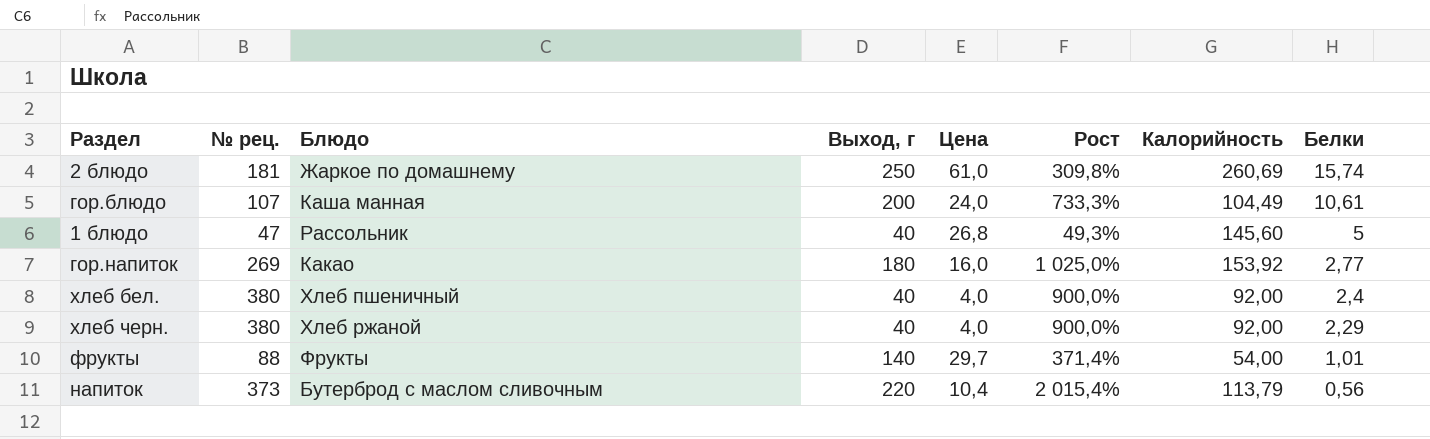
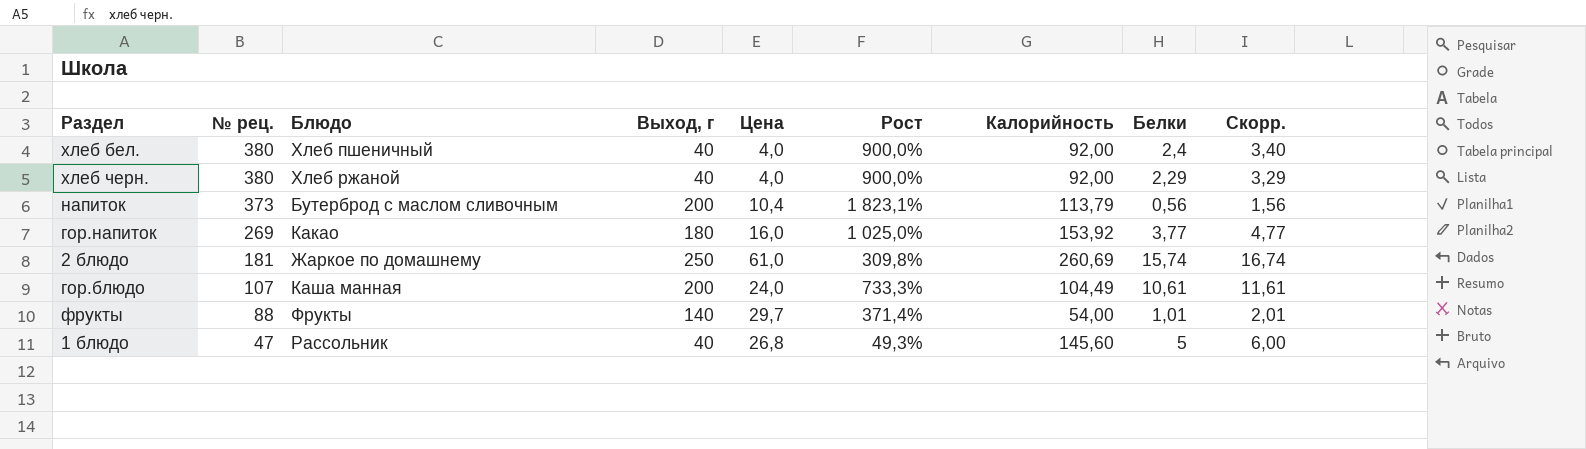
row order: Белки descending -> № рец. descending
column Скорр. | formula: none -> [Белки] + 1
напиток | Выход, г: 220 -> 200
напиток | Рост: 2 015,4% -> 1 823,1%
гор.напиток | Белки: 2,77 -> 3,77

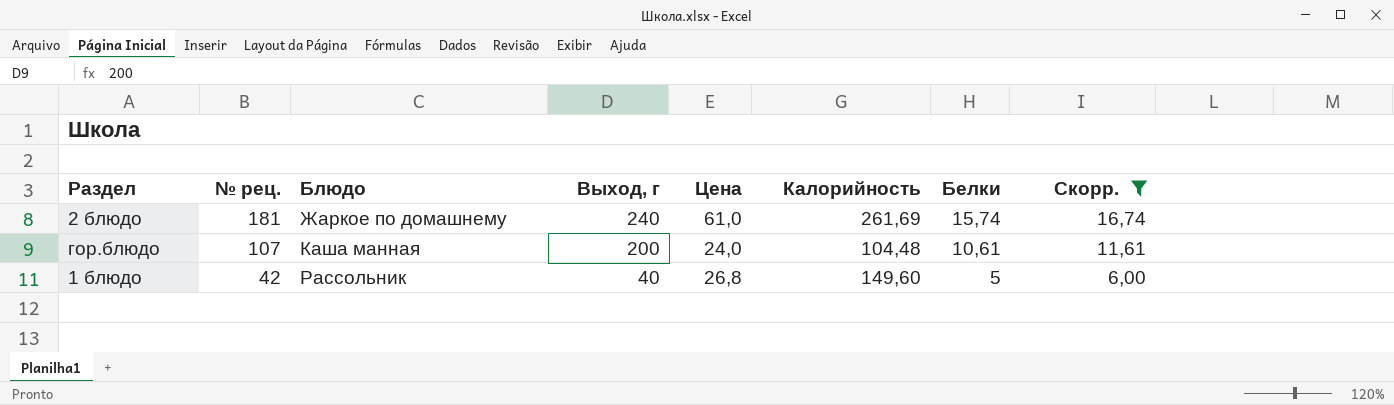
filter: none -> Скорр. >= 6,00
column Рост | formula: ([Выход, г] - [Цена]) / [Цена] -> none
2 блюдо | Выход, г: 250 -> 240
2 блюдо | Калорийность: 260,69 -> 261,69
гор.блюдо | Калорийность: 104,49 -> 104,48
1 блюдо | № рец.: 47 -> 42
1 блюдо | Калорийность: 145,60 -> 149,60

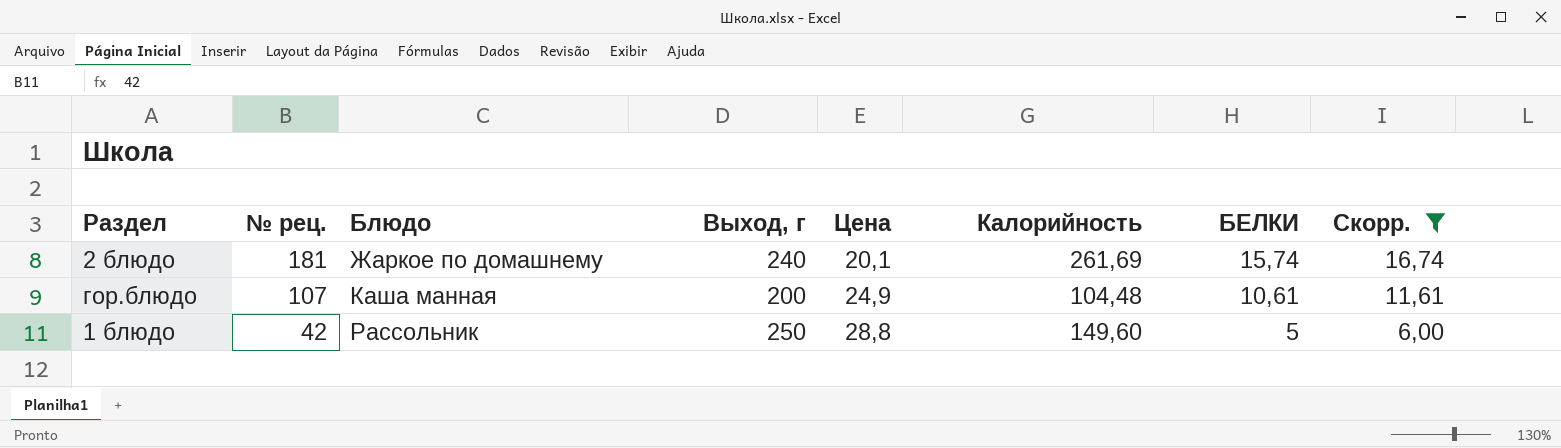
column name: Белки -> БЕЛКИ
2 блюдо | Цена: 61,0 -> 20,1
гор.блюдо | Цена: 24,0 -> 24,9
1 блюдо | Выход, г: 40 -> 250
1 блюдо | Цена: 26,8 -> 28,8

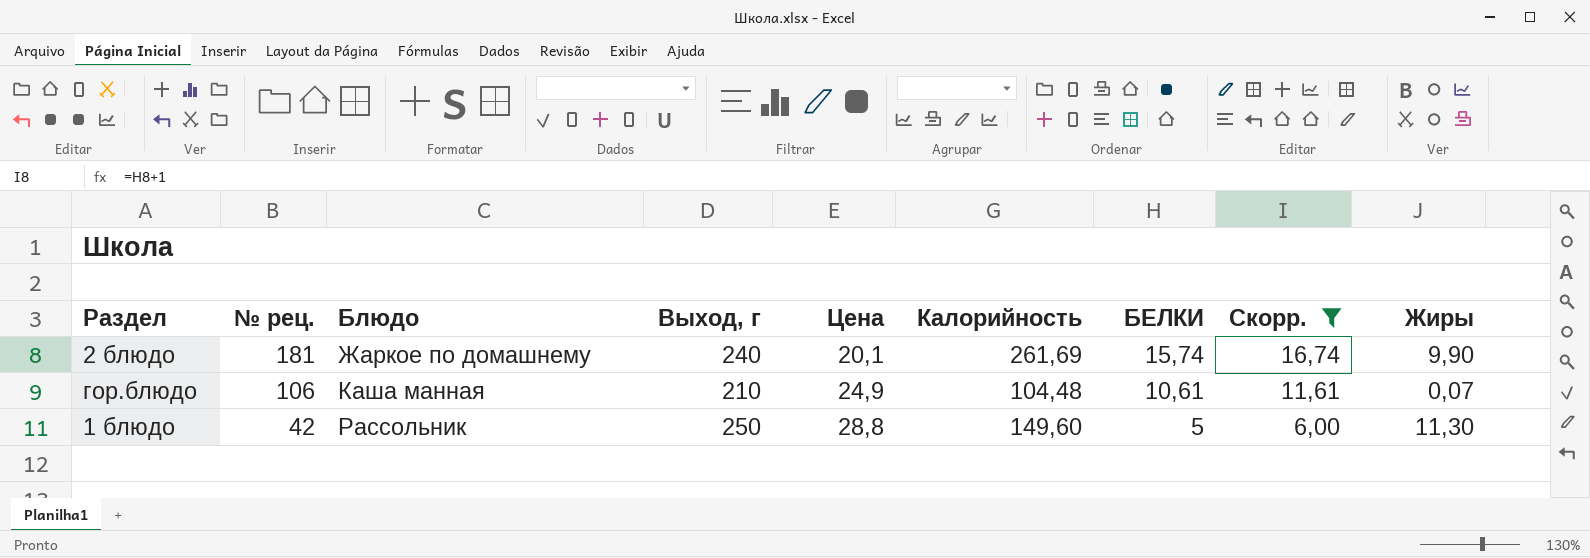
column Жиры | position: none -> 9
гор.блюдо | № рец.: 107 -> 106
гор.блюдо | Выход, г: 200 -> 210

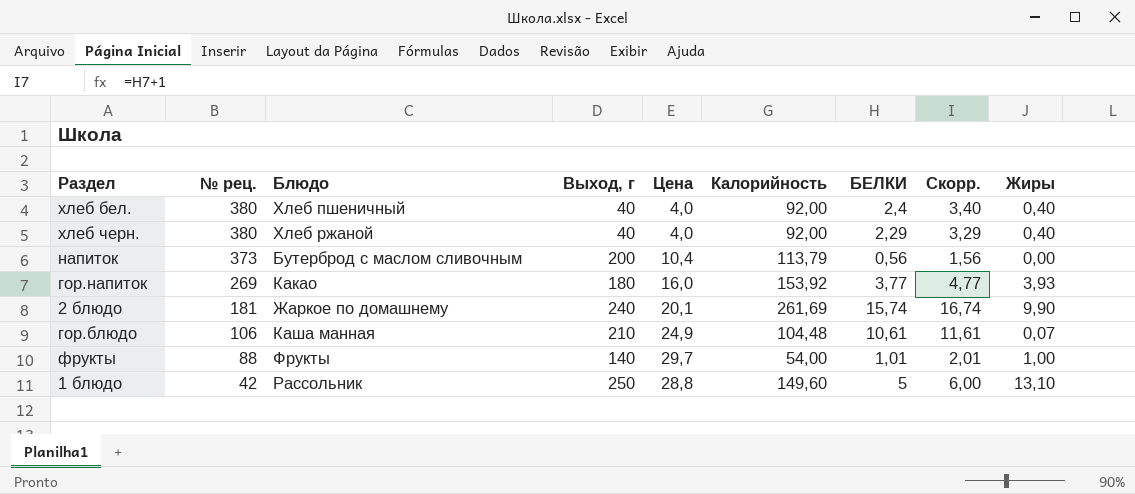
filter: Скорр. >= 6,00 -> none
1 блюдо | Жиры: 11,30 -> 13,10

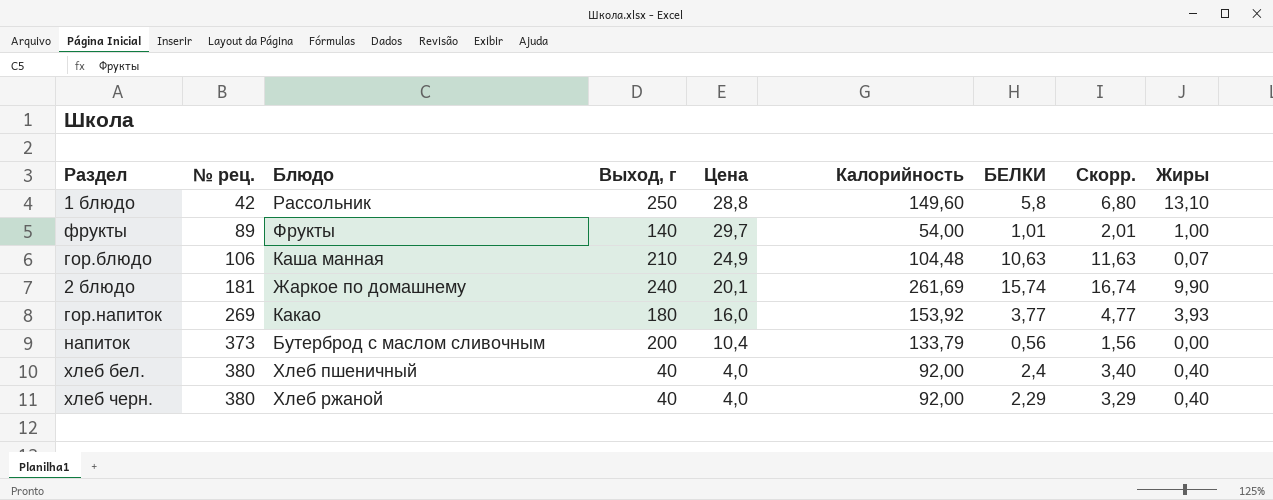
row order: № рец. descending -> № рец. ascending
1 блюдо | БЕЛКИ: 5 -> 5,8
1 блюдо | Скорр.: 6,00 -> 6,80
фрукты | № рец.: 88 -> 89
гор.блюдо | БЕЛКИ: 10,61 -> 10,63
гор.блюдо | Скорр.: 11,61 -> 11,63
напиток | Калорийность: 113,79 -> 133,79

